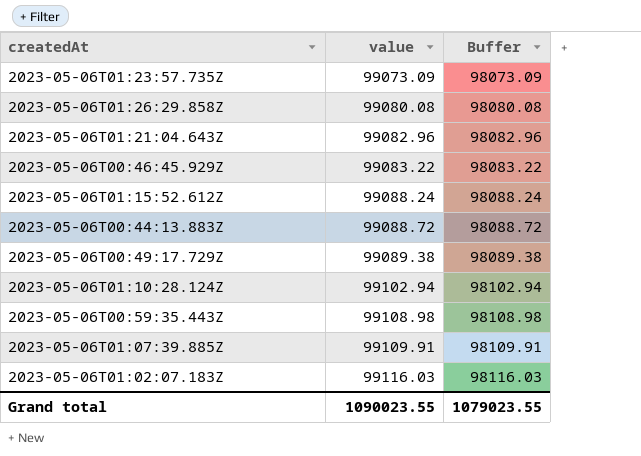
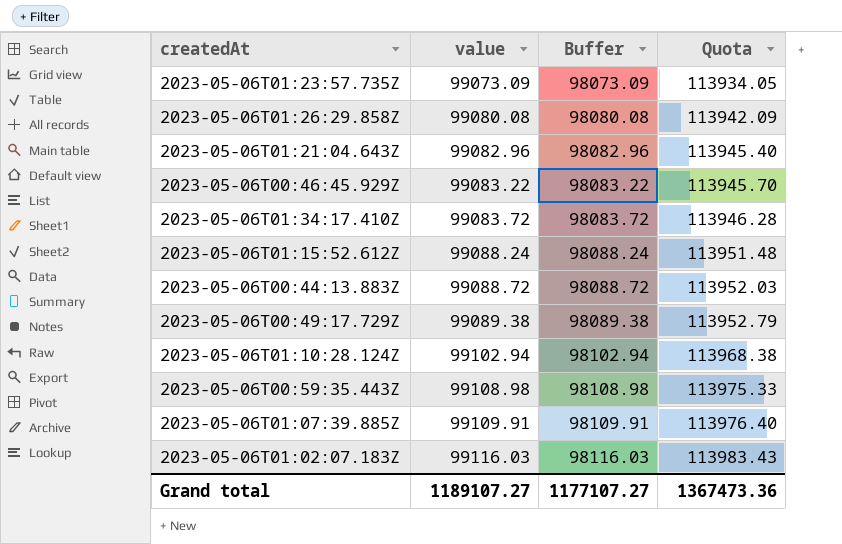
column Quota | formula: none -> [value] * 1.15
row 2023-05-06T01:34:17.410Z: none -> 99083.72 | 98083.72 | 113946.28
Grand total | value: 1090023.55 -> 1189107.27
Grand total | Buffer: 1079023.55 -> 1177107.27

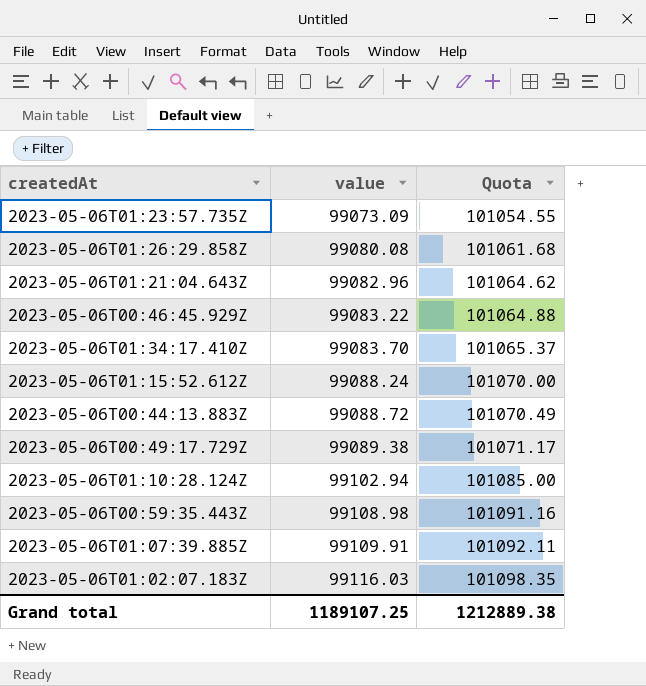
column Buffer | formula: [value] - 1000 -> none
column Quota | formula: [value] * 1.15 -> [value] * 1.02
2023-05-06T01:34:17.410Z | value: 99083.72 -> 99083.70
Grand total | value: 1189107.27 -> 1189107.25
Grand total | Quota: 1367473.36 -> 1212889.38

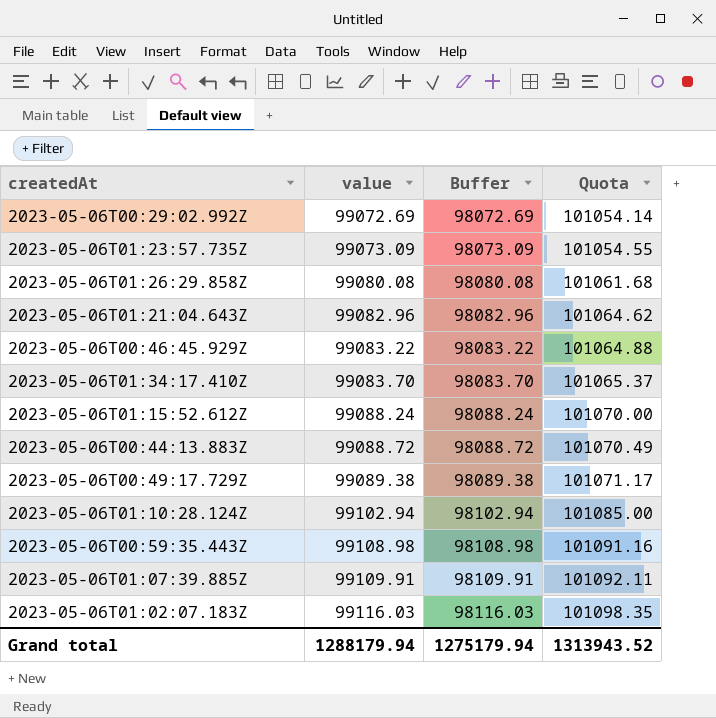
column Buffer | formula: none -> [value] - 1000
row 2023-05-06T00:29:02.992Z: none -> 99072.69 | 98072.69 | 101054.14
Grand total | value: 1189107.25 -> 1288179.94
Grand total | Quota: 1212889.38 -> 1313943.52

